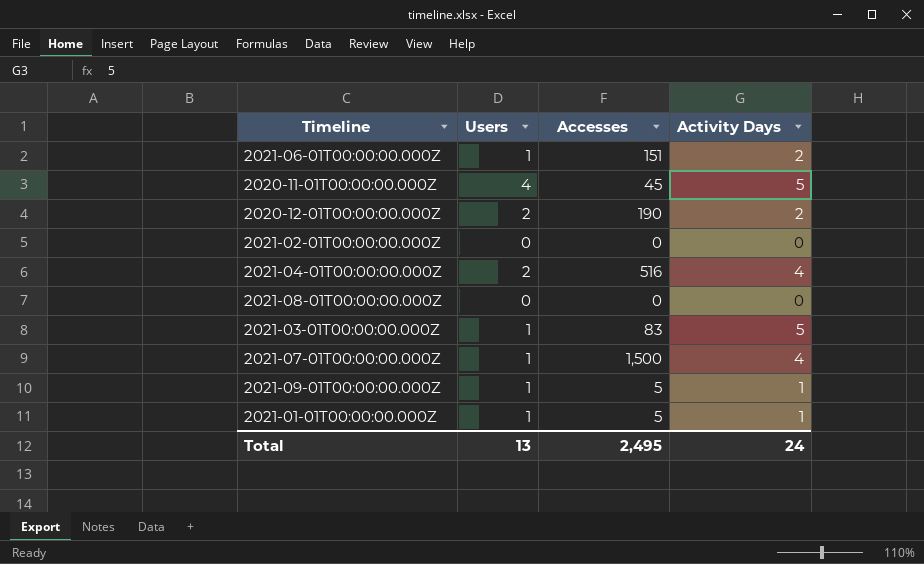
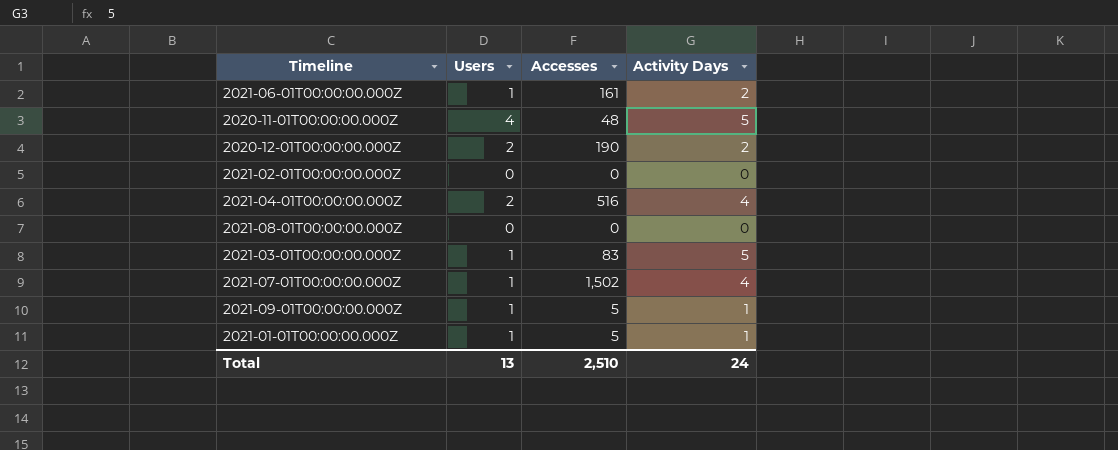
2021-06-01T00:00:00.000Z | Accesses: 151 -> 161
2020-11-01T00:00:00.000Z | Accesses: 45 -> 48
2021-07-01T00:00:00.000Z | Accesses: 1,500 -> 1,502
Total | Accesses: 2,495 -> 2,510

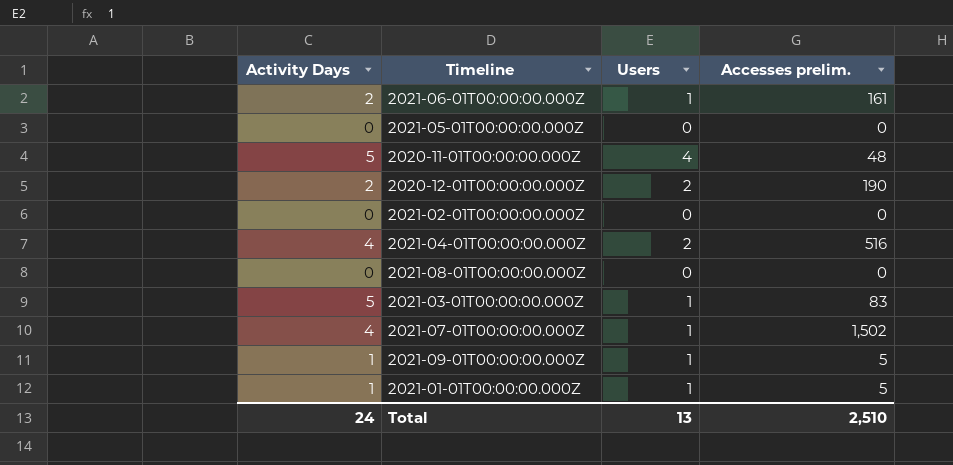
column Activity Days | position: 4 -> 1
column name: Accesses -> Accesses prelim.
row 2021-05-01T00:00:00.000Z: none -> 0 | 0 | 0

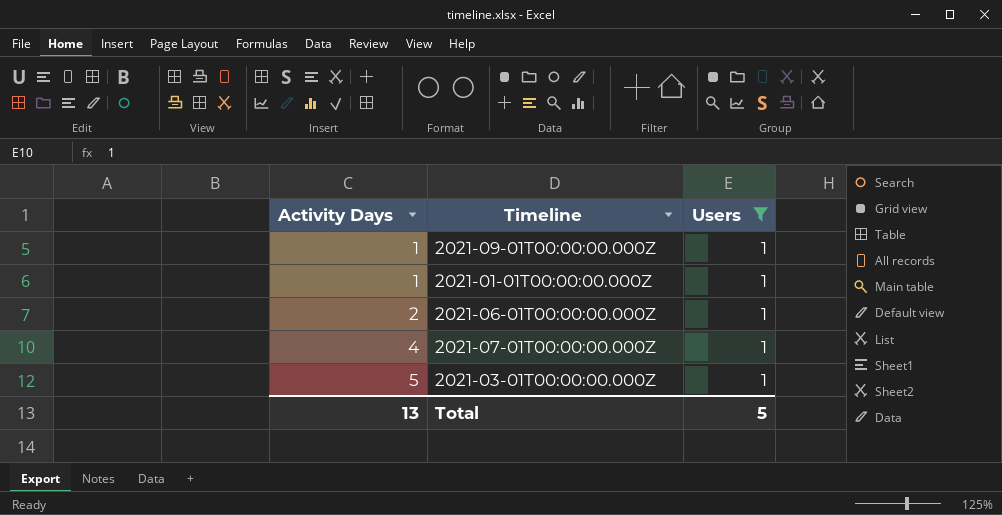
filter: none -> Users = 1
row order: none -> Activity Days ascending
column Accesses prelim. | position: 4 -> none
Total | Activity Days: 24 -> 13
Total | Users: 13 -> 5

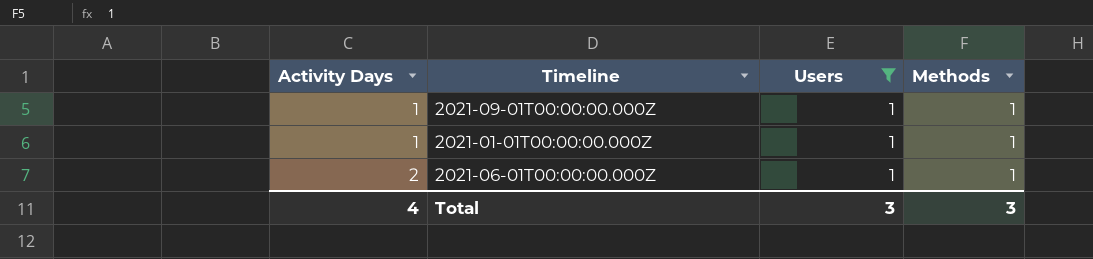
column Methods | position: none -> 4
row 2021-07-01T00:00:00.000Z: 4 | 1 -> none
row 2021-03-01T00:00:00.000Z: 5 | 1 -> none
Total | Activity Days: 13 -> 4
Total | Users: 5 -> 3

